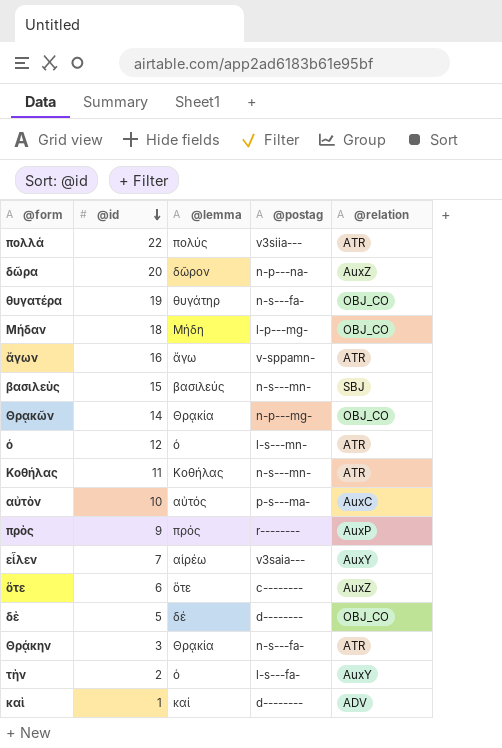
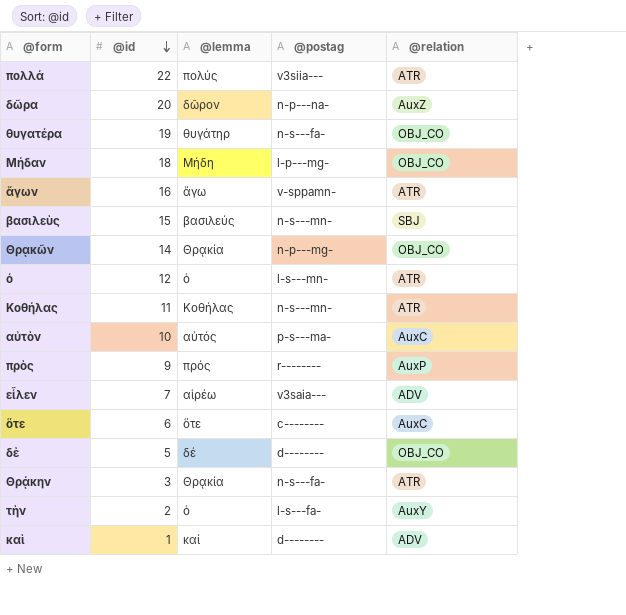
εἷλεν | @relation: AuxY -> ADV
ὅτε | @relation: AuxZ -> AuxC

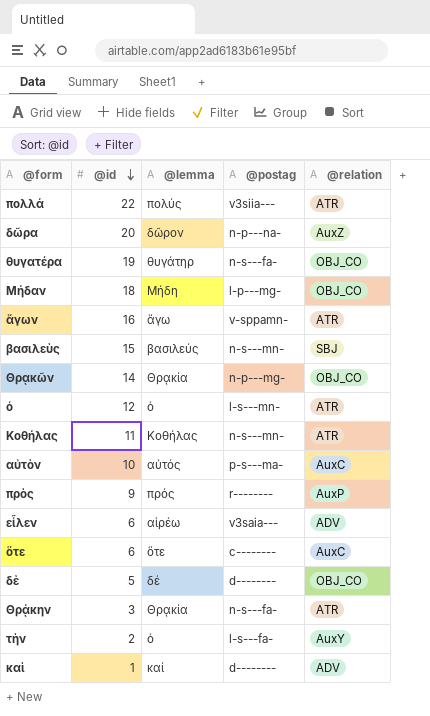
εἷλεν | @id: 7 -> 6

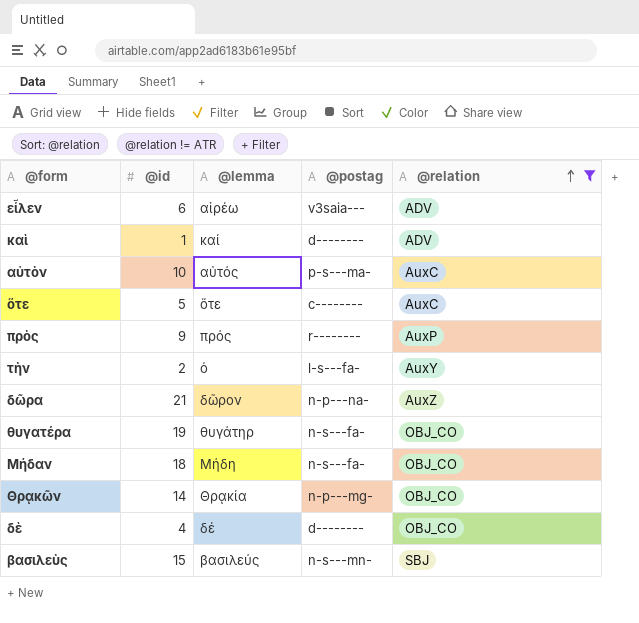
filter: none -> @relation != ATR
row order: @id descending -> @relation ascending
ὅτε | @id: 6 -> 5
δῶρα | @id: 20 -> 21
Μήδαν | @postag: l-p---mg- -> n-s---fa-
δὲ | @id: 5 -> 4

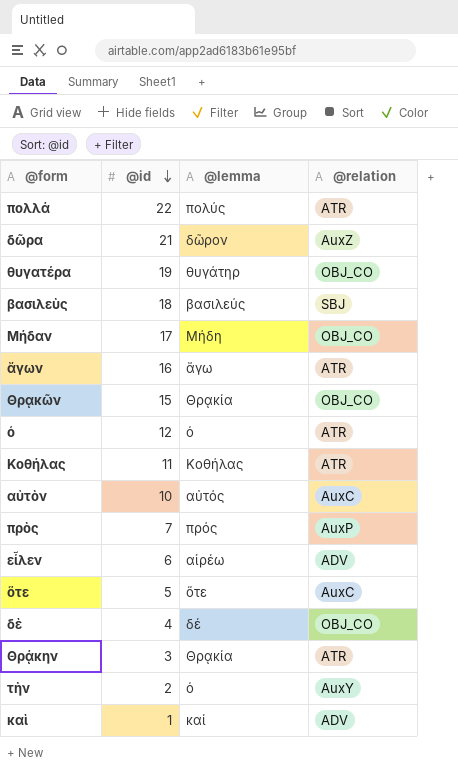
filter: @relation != ATR -> none
row order: @relation ascending -> @id descending
column @postag | position: 4 -> none
βασιλεὺς | @id: 15 -> 18
Μήδαν | @id: 18 -> 17
Θρᾳκῶν | @id: 14 -> 15
πρὸς | @id: 9 -> 7

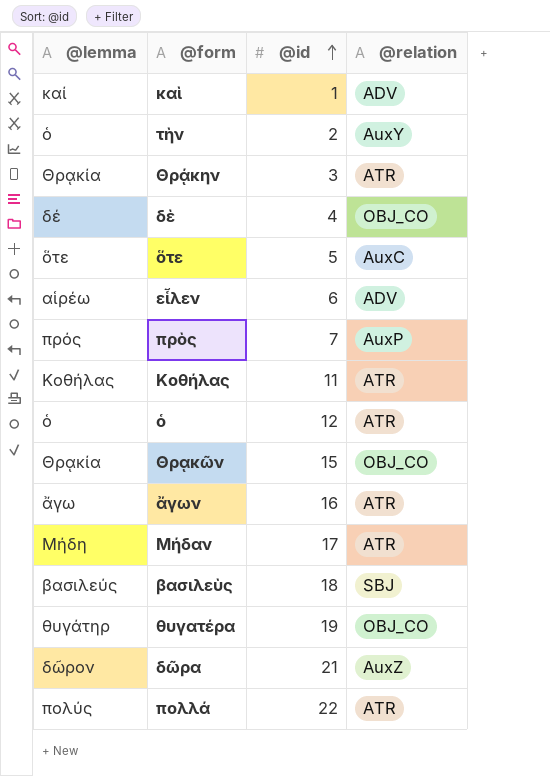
row order: @id descending -> @id ascending
column @lemma | position: 3 -> 1
row αὐτὸν: 10 | αὐτός | AuxC -> none
Μήδαν | @relation: OBJ_CO -> ATR

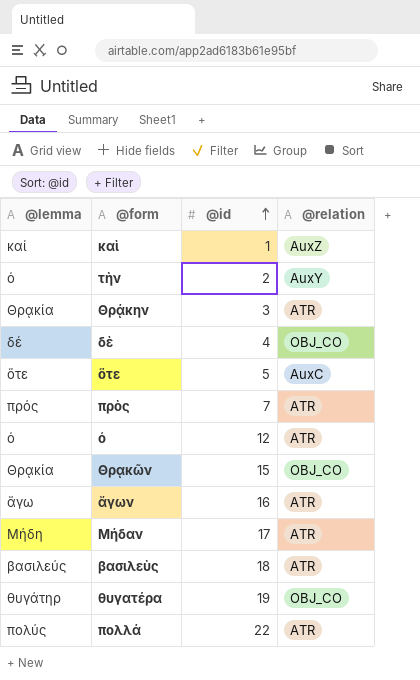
row εἷλεν: αἱρέω | 6 | ADV -> none
row Κοθήλας: Κοθήλας | 11 | ATR -> none
row δῶρα: δῶρον | 21 | AuxZ -> none
καὶ | @relation: ADV -> AuxZ
πρὸς | @relation: AuxP -> ATR
βασιλεὺς | @relation: SBJ -> ATR

